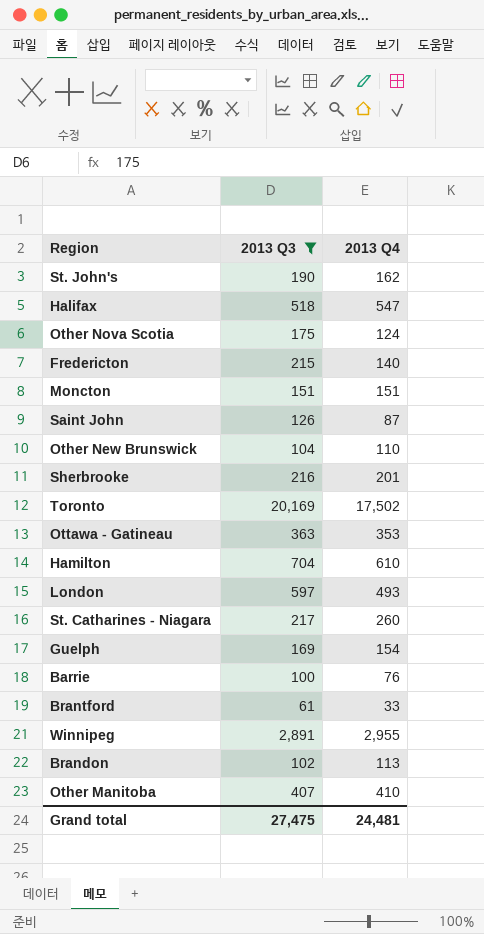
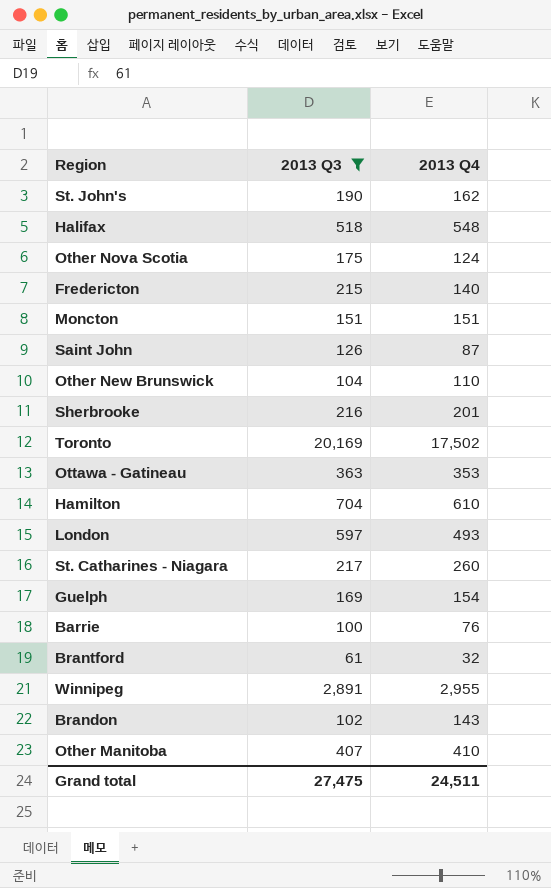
Halifax | 2013 Q4: 547 -> 548
Brantford | 2013 Q4: 33 -> 32
Brandon | 2013 Q4: 113 -> 143
Grand total | 2013 Q4: 24,481 -> 24,511

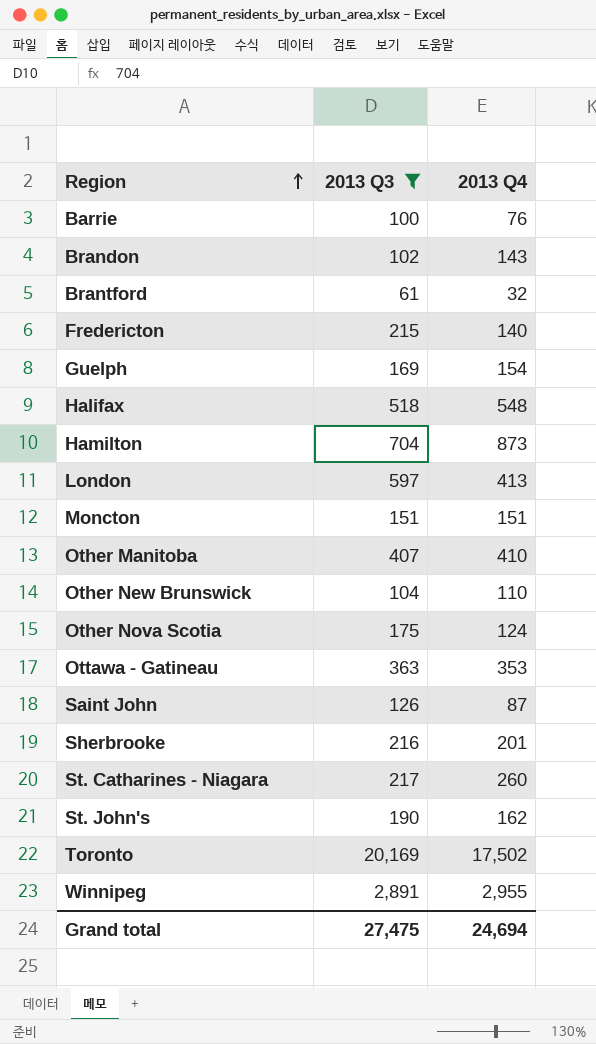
row order: none -> Region ascending
Hamilton | 2013 Q4: 610 -> 873
London | 2013 Q4: 493 -> 413
Grand total | 2013 Q4: 24,511 -> 24,694

